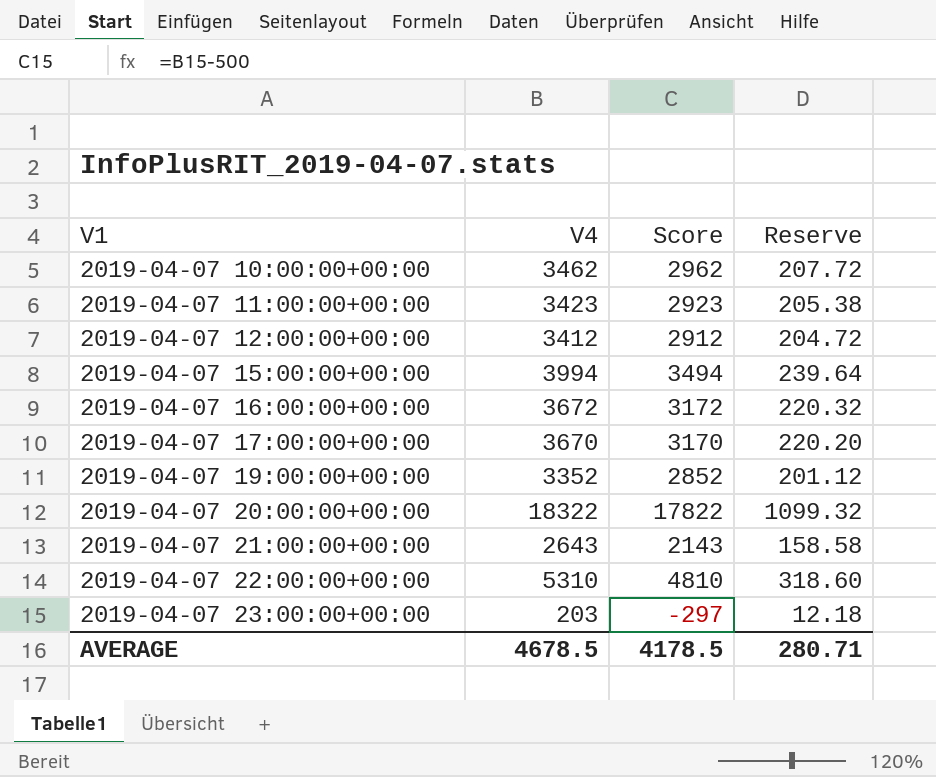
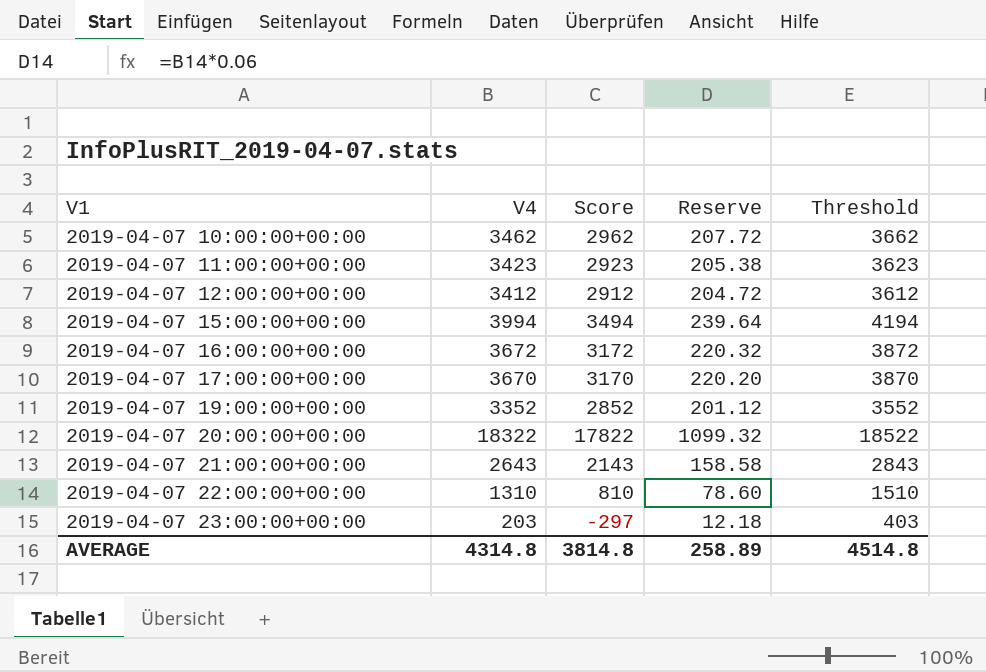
column Threshold | formula: none -> [V4] + 200
2019-04-07 22:00:00+00:00 | V4: 5310 -> 1310
2019-04-07 22:00:00+00:00 | Score: 4810 -> 810
2019-04-07 22:00:00+00:00 | Reserve: 318.60 -> 78.60
AVERAGE | V4: 4678.5 -> 4314.8
AVERAGE | Score: 4178.5 -> 3814.8
AVERAGE | Reserve: 280.71 -> 258.89

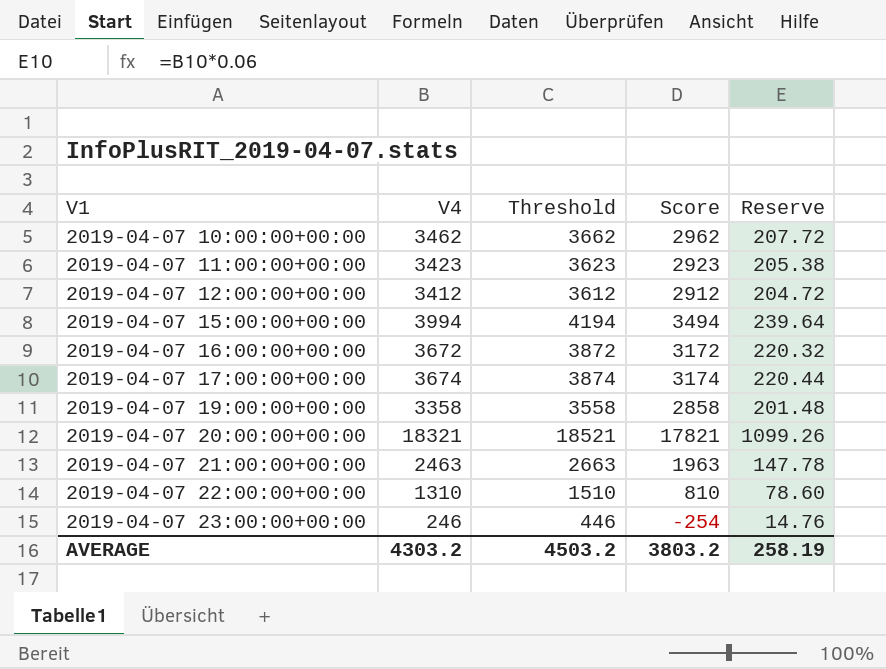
column Threshold | position: 5 -> 3
2019-04-07 17:00:00+00:00 | V4: 3670 -> 3674
2019-04-07 17:00:00+00:00 | Threshold: 3870 -> 3874
2019-04-07 17:00:00+00:00 | Score: 3170 -> 3174
2019-04-07 17:00:00+00:00 | Reserve: 220.20 -> 220.44
2019-04-07 19:00:00+00:00 | V4: 3352 -> 3358
2019-04-07 19:00:00+00:00 | Threshold: 3552 -> 3558
2019-04-07 19:00:00+00:00 | Score: 2852 -> 2858
2019-04-07 19:00:00+00:00 | Reserve: 201.12 -> 201.48
2019-04-07 20:00:00+00:00 | V4: 18322 -> 18321
2019-04-07 20:00:00+00:00 | Threshold: 18522 -> 18521
2019-04-07 20:00:00+00:00 | Score: 17822 -> 17821
2019-04-07 20:00:00+00:00 | Reserve: 1099.32 -> 1099.26
2019-04-07 21:00:00+00:00 | V4: 2643 -> 2463
2019-04-07 21:00:00+00:00 | Threshold: 2843 -> 2663
2019-04-07 21:00:00+00:00 | Score: 2143 -> 1963
2019-04-07 21:00:00+00:00 | Reserve: 158.58 -> 147.78
2019-04-07 23:00:00+00:00 | V4: 203 -> 246
2019-04-07 23:00:00+00:00 | Threshold: 403 -> 446
2019-04-07 23:00:00+00:00 | Score: -297 -> -254
2019-04-07 23:00:00+00:00 | Reserve: 12.18 -> 14.76
AVERAGE | V4: 4314.8 -> 4303.2
AVERAGE | Threshold: 4514.8 -> 4503.2
AVERAGE | Score: 3814.8 -> 3803.2
AVERAGE | Reserve: 258.89 -> 258.19

